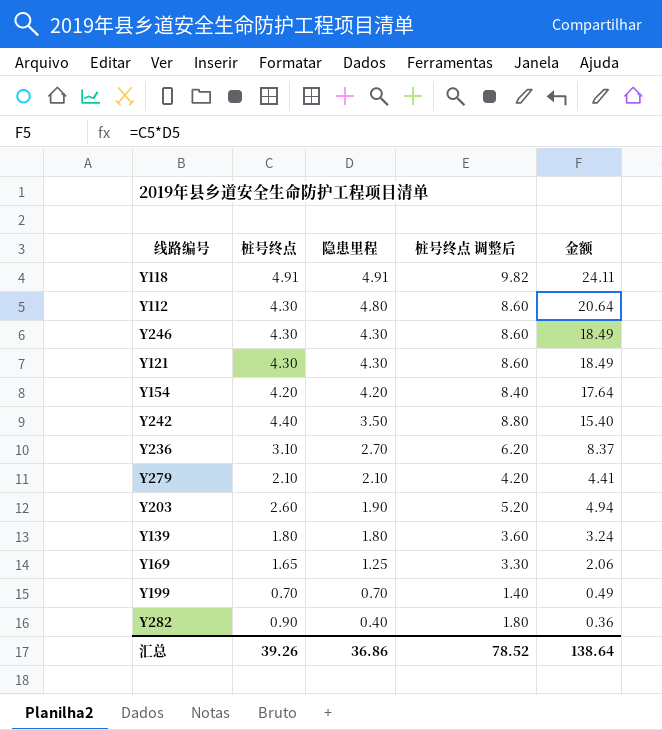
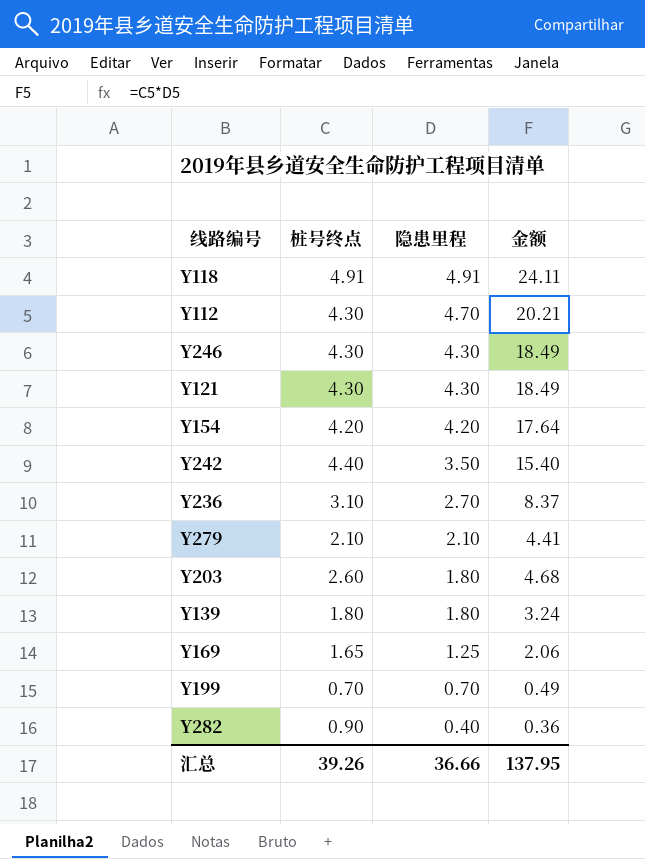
column 桩号终点 调整后 | formula: [桩号终点] * 2 -> none
Y112 | 隐患里程: 4.80 -> 4.70
Y112 | 金额: 20.64 -> 20.21
Y203 | 隐患里程: 1.90 -> 1.80
Y203 | 金额: 4.94 -> 4.68
汇总 | 隐患里程: 36.86 -> 36.66
汇总 | 金额: 138.64 -> 137.95

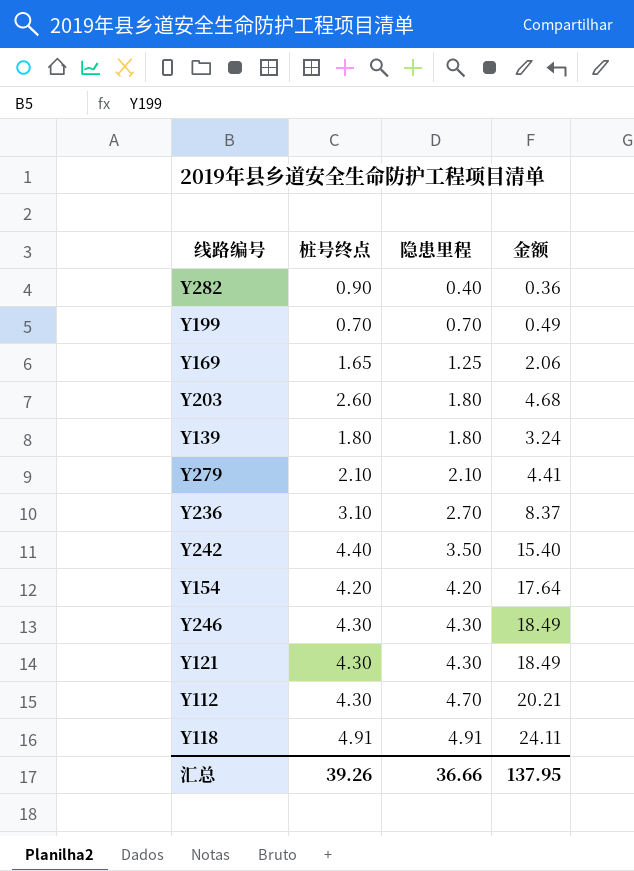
row order: 隐患里程 descending -> 隐患里程 ascending

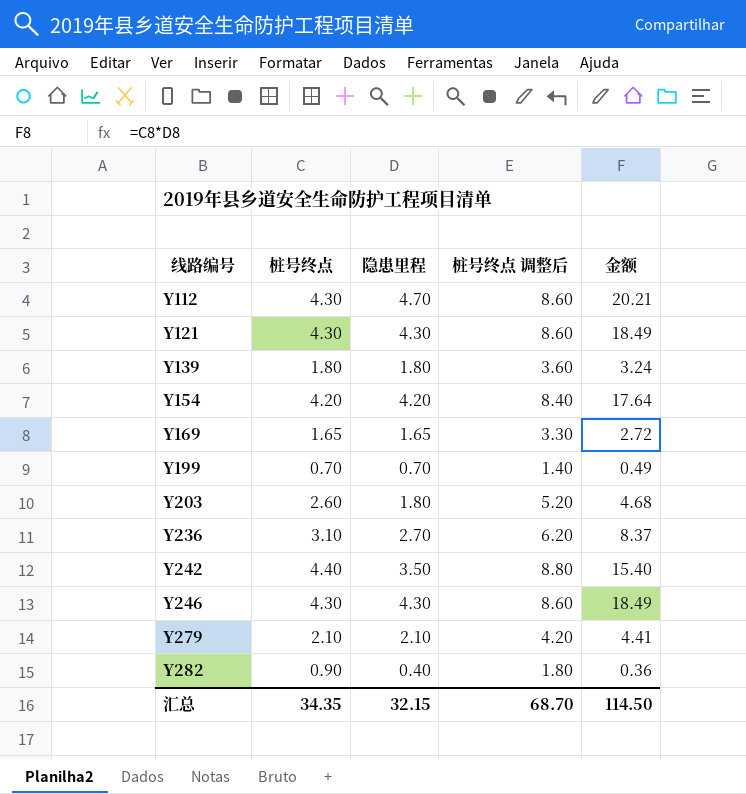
row order: 隐患里程 ascending -> 线路编号 ascending
column 桩号终点 调整后 | formula: none -> [桩号终点] * 2
row Y118: 4.91 | 4.91 | 24.11 -> none
Y169 | 隐患里程: 1.25 -> 1.65
Y169 | 金额: 2.06 -> 2.72
汇总 | 桩号终点: 39.26 -> 34.35
汇总 | 隐患里程: 36.66 -> 32.15
汇总 | 金额: 137.95 -> 114.50

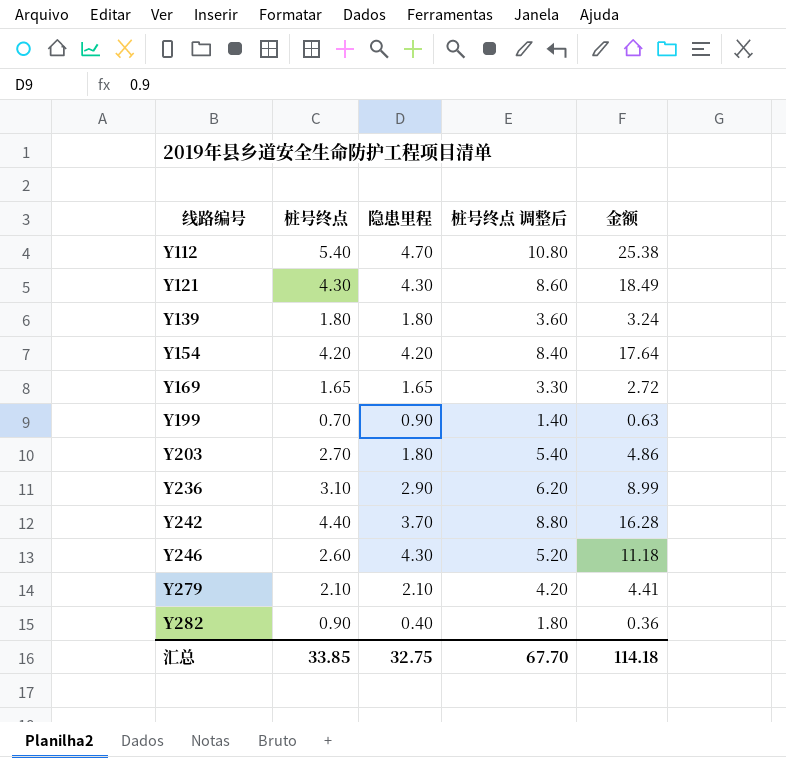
Y112 | 桩号终点: 4.30 -> 5.40
Y112 | 桩号终点 调整后: 8.60 -> 10.80
Y112 | 金额: 20.21 -> 25.38
Y199 | 隐患里程: 0.70 -> 0.90
Y199 | 金额: 0.49 -> 0.63
Y203 | 桩号终点: 2.60 -> 2.70
Y203 | 桩号终点 调整后: 5.20 -> 5.40
Y203 | 金额: 4.68 -> 4.86
Y236 | 隐患里程: 2.70 -> 2.90
Y236 | 金额: 8.37 -> 8.99
Y242 | 隐患里程: 3.50 -> 3.70
Y242 | 金额: 15.40 -> 16.28
Y246 | 桩号终点: 4.30 -> 2.60
Y246 | 桩号终点 调整后: 8.60 -> 5.20
Y246 | 金额: 18.49 -> 11.18
汇总 | 桩号终点: 34.35 -> 33.85
汇总 | 隐患里程: 32.15 -> 32.75
汇总 | 桩号终点 调整后: 68.70 -> 67.70
汇总 | 金额: 114.50 -> 114.18

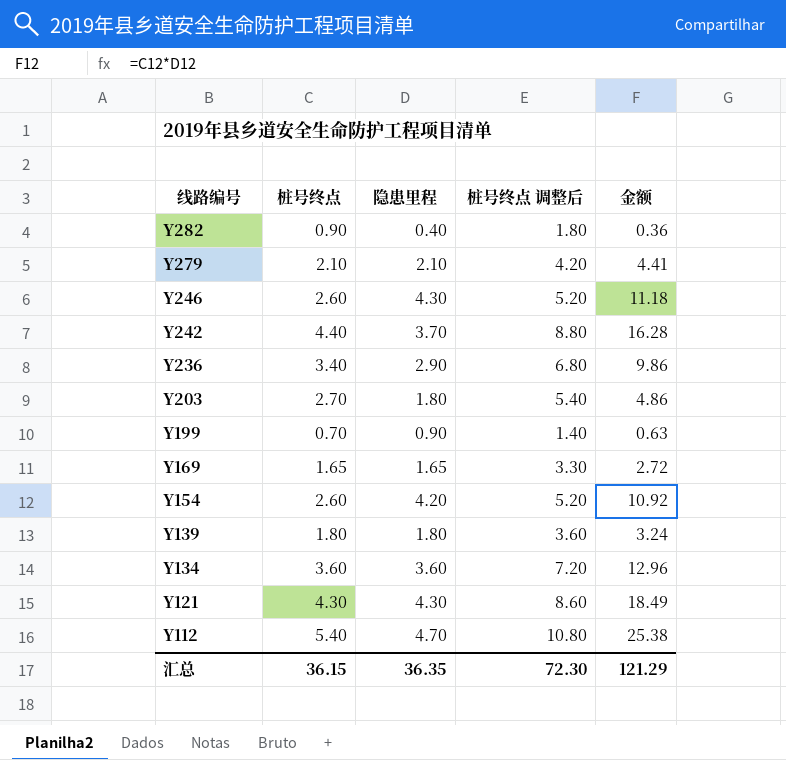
row order: 线路编号 ascending -> 线路编号 descending
Y236 | 桩号终点: 3.10 -> 3.40
Y236 | 桩号终点 调整后: 6.20 -> 6.80
Y236 | 金额: 8.99 -> 9.86
Y154 | 桩号终点: 4.20 -> 2.60
Y154 | 桩号终点 调整后: 8.40 -> 5.20
Y154 | 金额: 17.64 -> 10.92
row Y134: none -> 3.60 | 3.60 | 7.20 | 12.96
汇总 | 桩号终点: 33.85 -> 36.15
汇总 | 隐患里程: 32.75 -> 36.35
汇总 | 桩号终点 调整后: 67.70 -> 72.30
汇总 | 金额: 114.18 -> 121.29

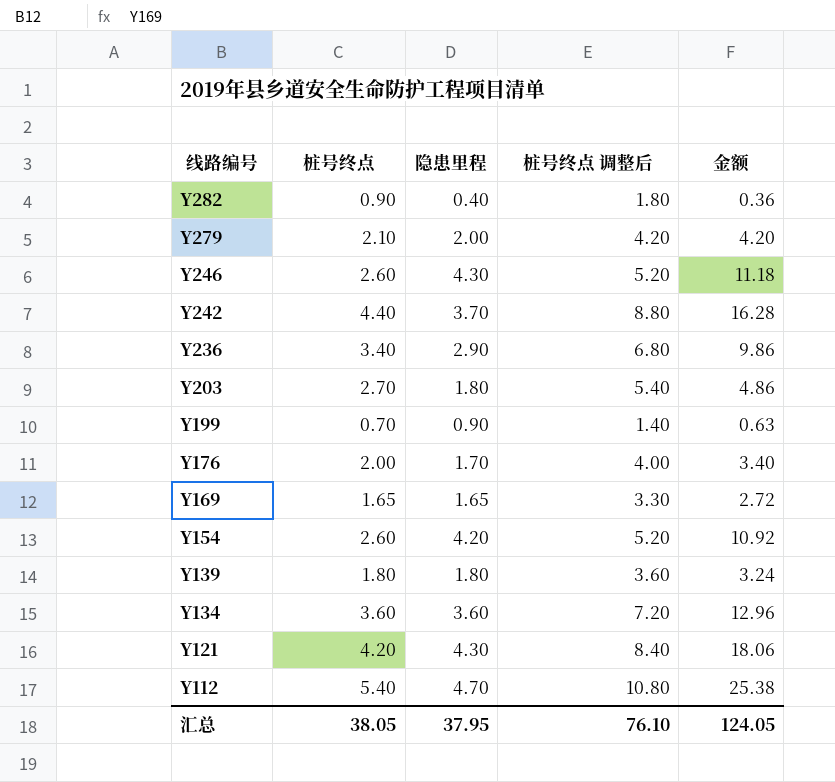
Y279 | 隐患里程: 2.10 -> 2.00
Y279 | 金额: 4.41 -> 4.20
row Y176: none -> 2.00 | 1.70 | 4.00 | 3.40
Y121 | 桩号终点: 4.30 -> 4.20
Y121 | 桩号终点 调整后: 8.60 -> 8.40
Y121 | 金额: 18.49 -> 18.06
汇总 | 桩号终点: 36.15 -> 38.05
汇总 | 隐患里程: 36.35 -> 37.95
汇总 | 桩号终点 调整后: 72.30 -> 76.10
汇总 | 金额: 121.29 -> 124.05

